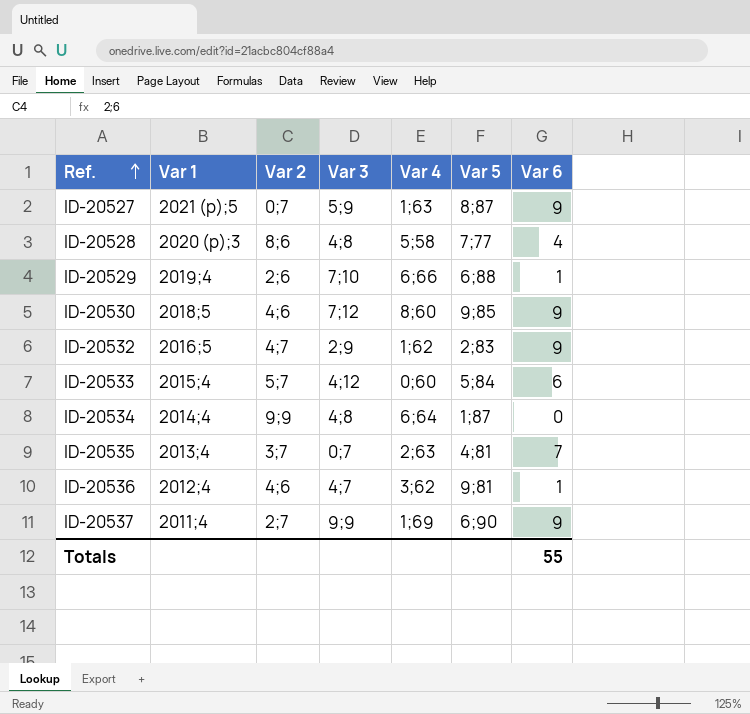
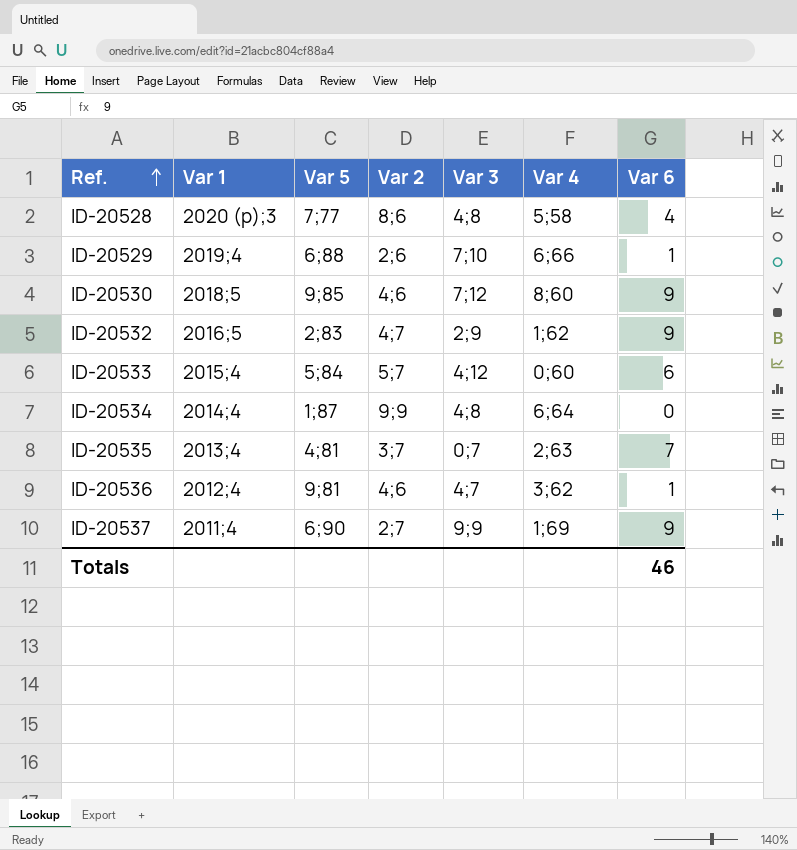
column Var 5 | position: 6 -> 3
row ID-20527: 2021 (p);5 | 0;7 | 5;9 | 1;63 | 8;87 | 9 -> none
Totals | Var 6: 55 -> 46

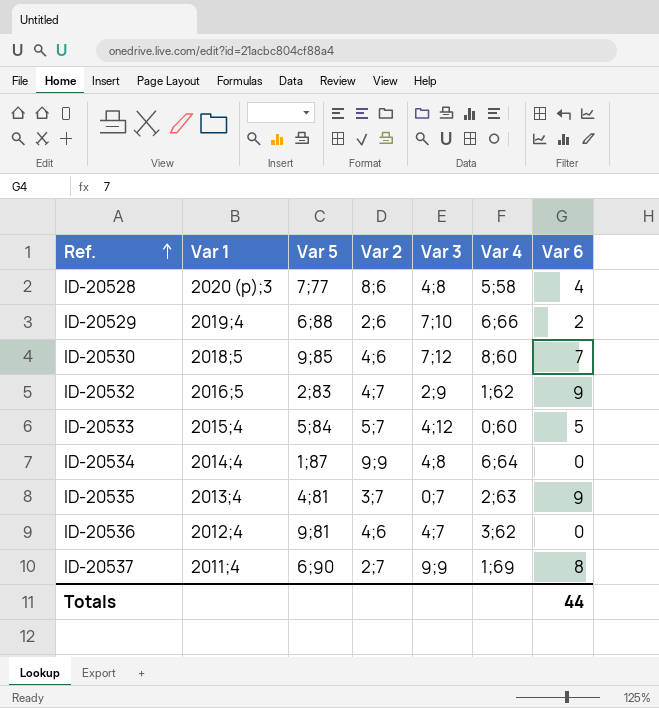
ID-20529 | Var 6: 1 -> 2
ID-20530 | Var 6: 9 -> 7
ID-20533 | Var 6: 6 -> 5
ID-20535 | Var 6: 7 -> 9
ID-20536 | Var 6: 1 -> 0
ID-20537 | Var 6: 9 -> 8
Totals | Var 6: 46 -> 44

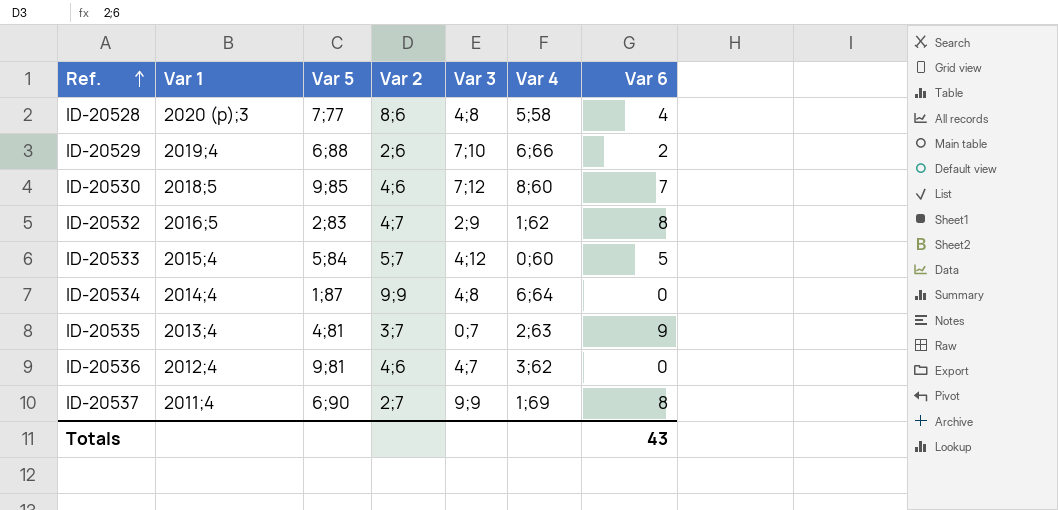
ID-20532 | Var 6: 9 -> 8
Totals | Var 6: 44 -> 43

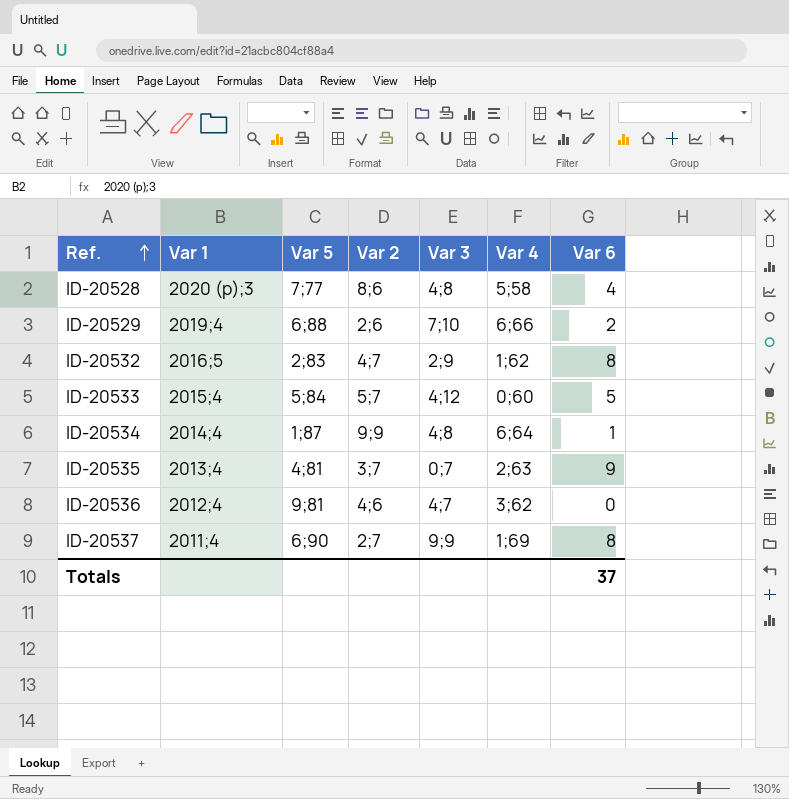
row ID-20530: 2018;5 | 9;85 | 4;6 | 7;12 | 8;60 | 7 -> none
ID-20534 | Var 6: 0 -> 1
Totals | Var 6: 43 -> 37

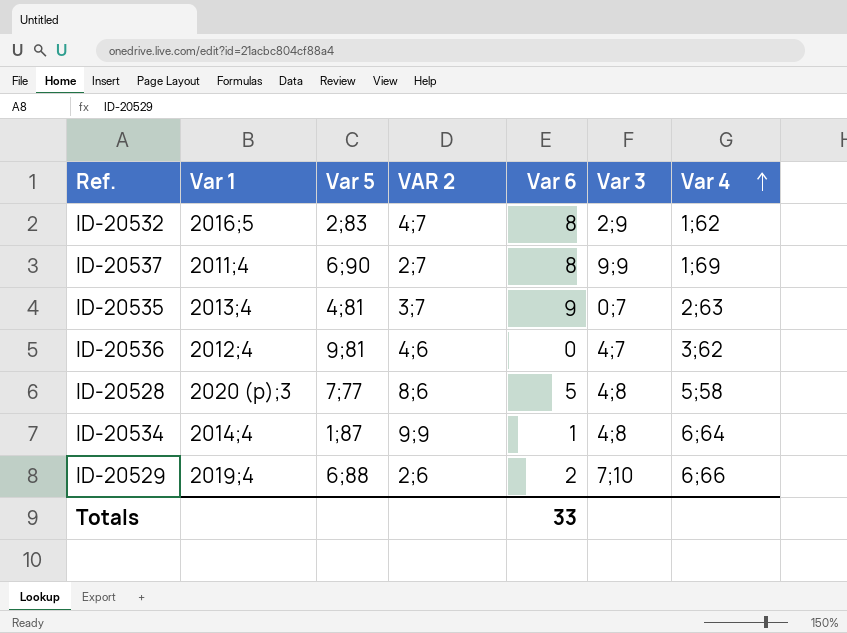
row order: Ref. ascending -> Var 4 ascending
column name: Var 2 -> VAR 2
column Var 6 | position: 7 -> 5
row ID-20533: 2015;4 | 5;84 | 5;7 | 4;12 | 0;60 | 5 -> none
ID-20528 | Var 6: 4 -> 5
Totals | Var 6: 37 -> 33

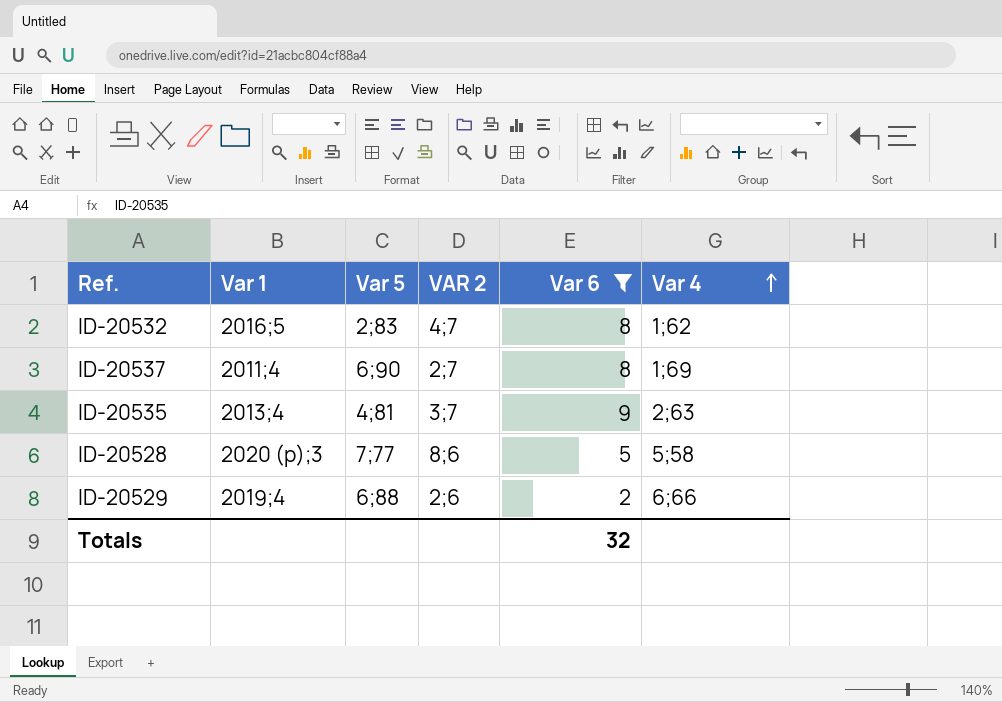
filter: none -> Var 6 >= 2
column Var 3 | position: 6 -> none
Totals | Var 6: 33 -> 32

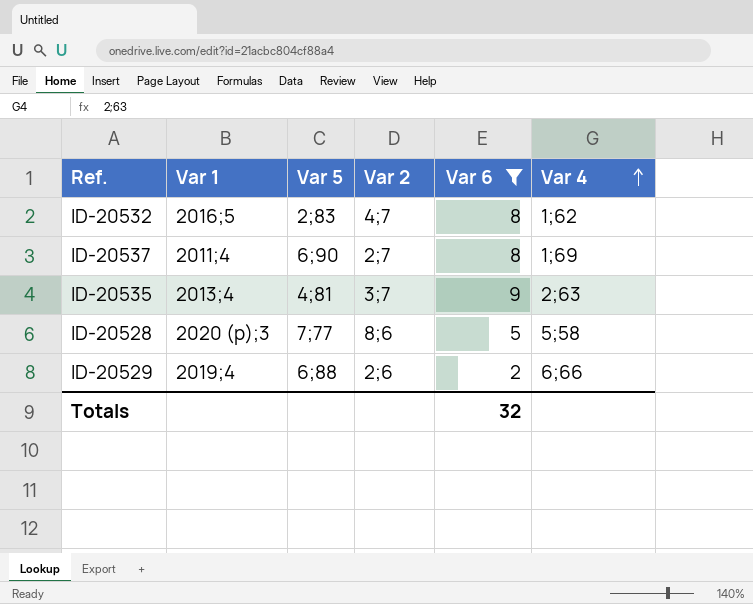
column name: VAR 2 -> Var 2

